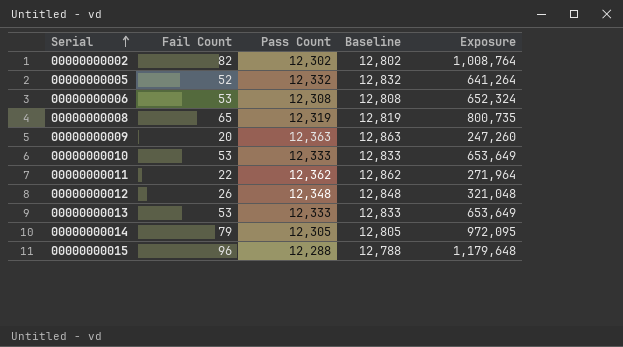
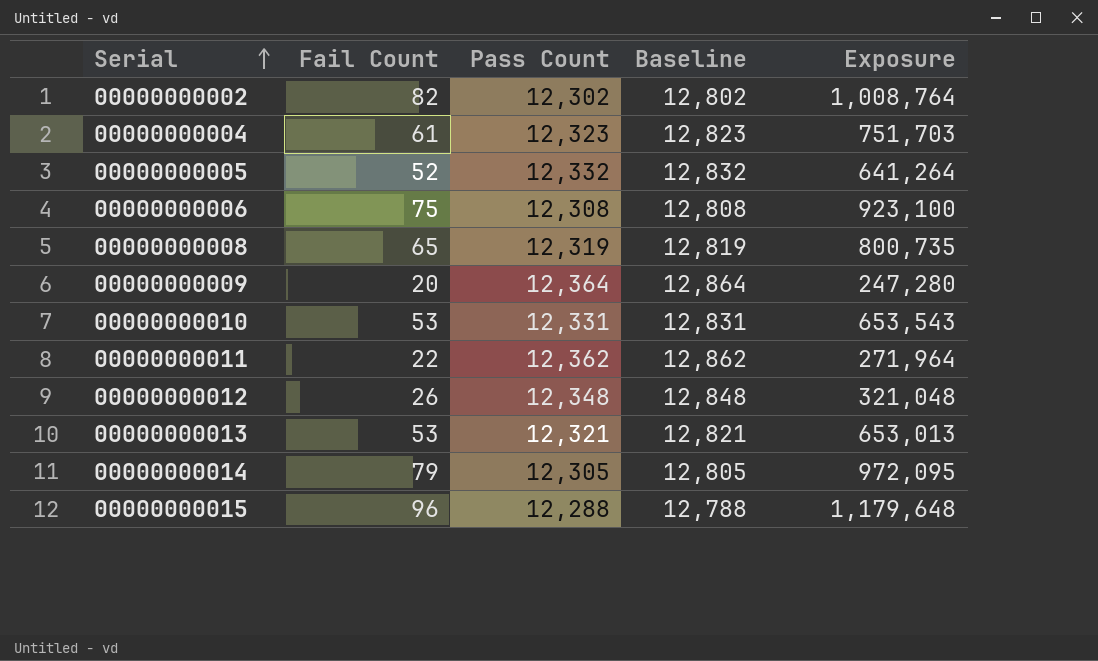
row 00000000004: none -> 61 | 12,323 | 12,823 | 751,703
00000000006 | Fail Count: 53 -> 75
00000000006 | Exposure: 652,324 -> 923,100
00000000009 | Pass Count: 12,363 -> 12,364
00000000009 | Baseline: 12,863 -> 12,864
00000000009 | Exposure: 247,260 -> 247,280
00000000010 | Pass Count: 12,333 -> 12,331
00000000010 | Baseline: 12,833 -> 12,831
00000000010 | Exposure: 653,649 -> 653,543
00000000013 | Pass Count: 12,333 -> 12,321
00000000013 | Baseline: 12,833 -> 12,821
00000000013 | Exposure: 653,649 -> 653,013

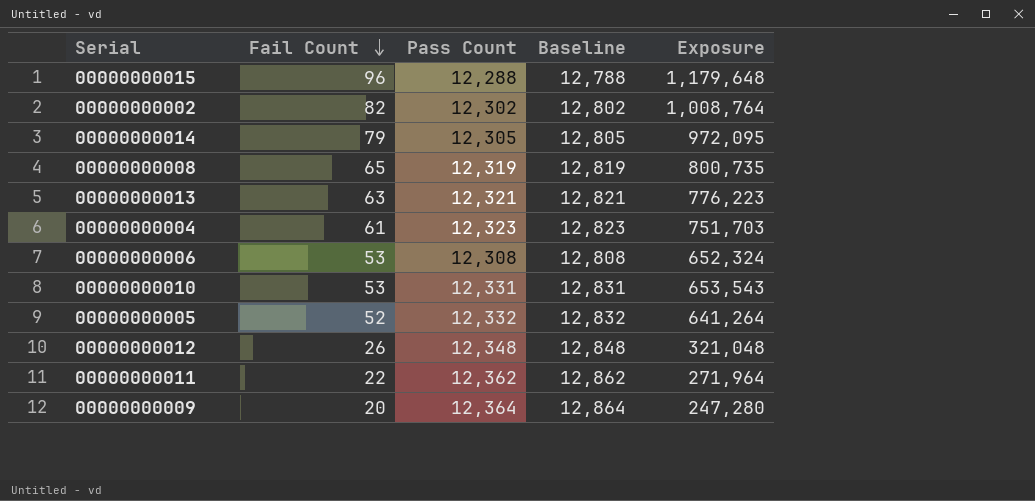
row order: Serial ascending -> Fail Count descending
00000000013 | Fail Count: 53 -> 63
00000000013 | Exposure: 653,013 -> 776,223
00000000006 | Fail Count: 75 -> 53
00000000006 | Exposure: 923,100 -> 652,324

